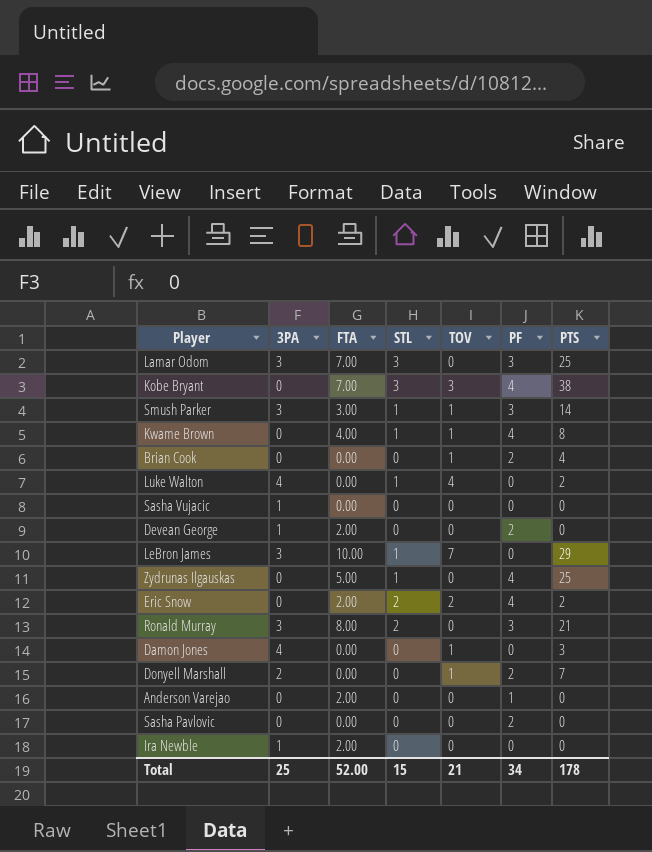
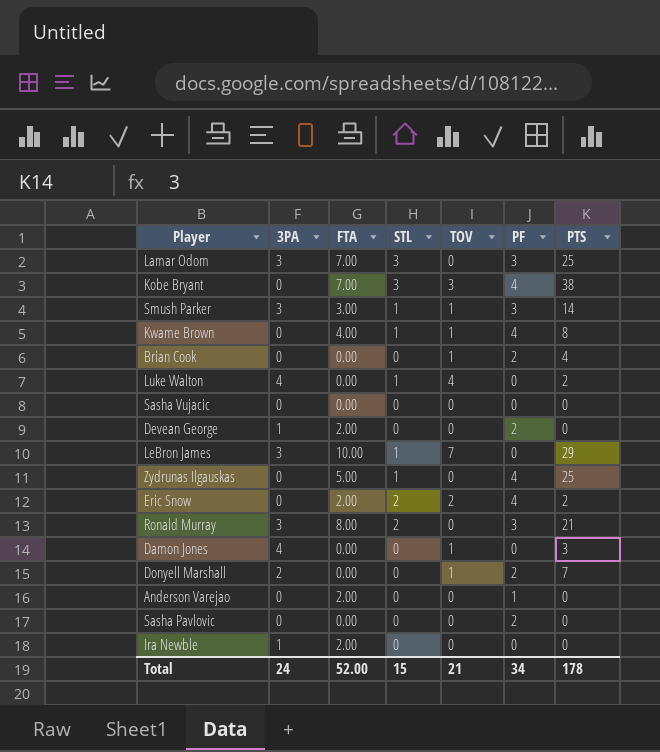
Sasha Vujacic | 3PA: 1 -> 0
Total | 3PA: 25 -> 24

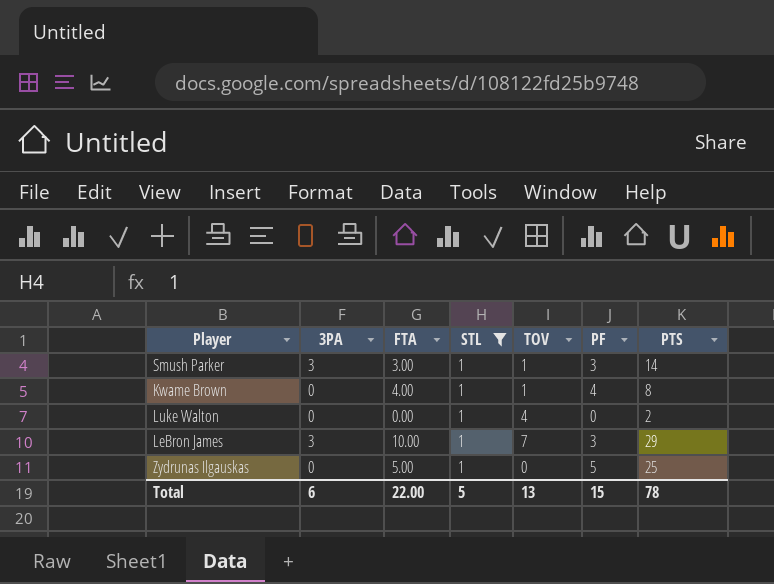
filter: none -> STL = 1
Luke Walton | 3PA: 4 -> 0
LeBron James | PF: 0 -> 3
Zydrunas Ilgauskas | PF: 4 -> 5
Total | 3PA: 24 -> 6
Total | FTA: 52.00 -> 22.00
Total | STL: 15 -> 5
Total | TOV: 21 -> 13
Total | PF: 34 -> 15
Total | PTS: 178 -> 78

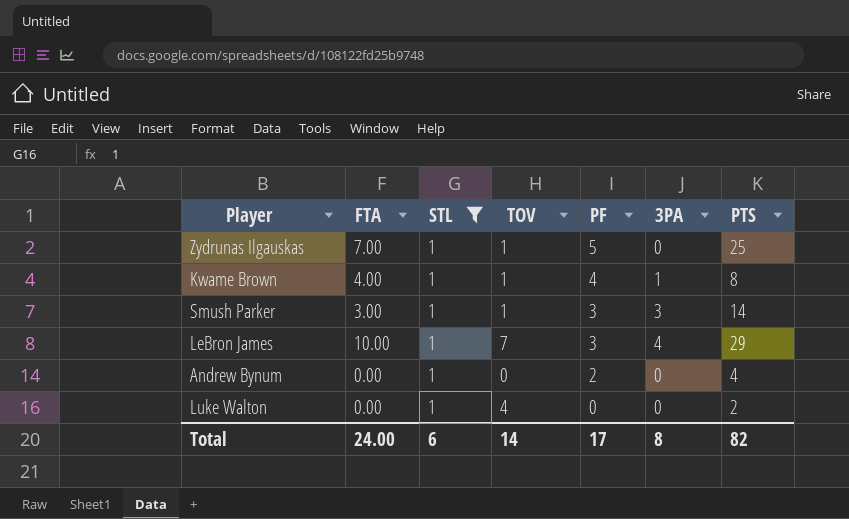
row order: none -> PF descending
column 3PA | position: 2 -> 6
Zydrunas Ilgauskas | FTA: 5.00 -> 7.00
Zydrunas Ilgauskas | TOV: 0 -> 1
Kwame Brown | 3PA: 0 -> 1
LeBron James | 3PA: 3 -> 4
row Andrew Bynum: none -> 0.00 | 1 | 0 | 2 | 0 | 4
Total | FTA: 22.00 -> 24.00
Total | STL: 5 -> 6
Total | TOV: 13 -> 14
Total | PF: 15 -> 17
Total | 3PA: 6 -> 8
Total | PTS: 78 -> 82

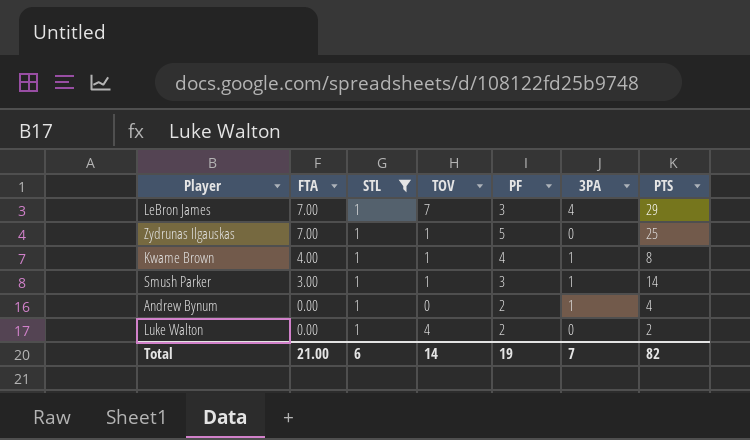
row order: PF descending -> FTA descending
LeBron James | FTA: 10.00 -> 7.00
Smush Parker | 3PA: 3 -> 1
Andrew Bynum | 3PA: 0 -> 1
Luke Walton | PF: 0 -> 2
Total | FTA: 24.00 -> 21.00
Total | PF: 17 -> 19
Total | 3PA: 8 -> 7

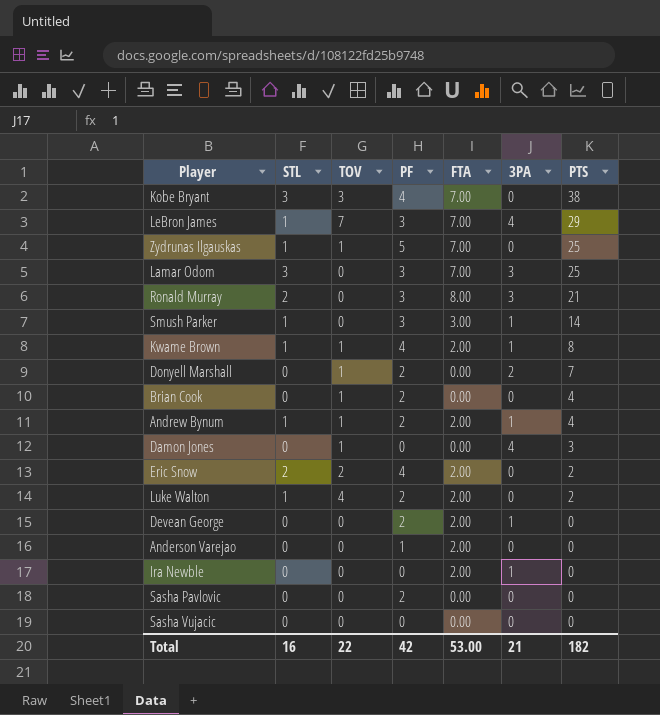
filter: STL = 1 -> none
row order: FTA descending -> PTS descending
column FTA | position: 2 -> 5
Smush Parker | TOV: 1 -> 0
Kwame Brown | FTA: 4.00 -> 2.00
Andrew Bynum | TOV: 0 -> 1
Andrew Bynum | FTA: 0.00 -> 2.00
Luke Walton | FTA: 0.00 -> 2.00
Total | STL: 6 -> 16
Total | TOV: 14 -> 22
Total | PF: 19 -> 42
Total | FTA: 21.00 -> 53.00
Total | 3PA: 7 -> 21
Total | PTS: 82 -> 182

